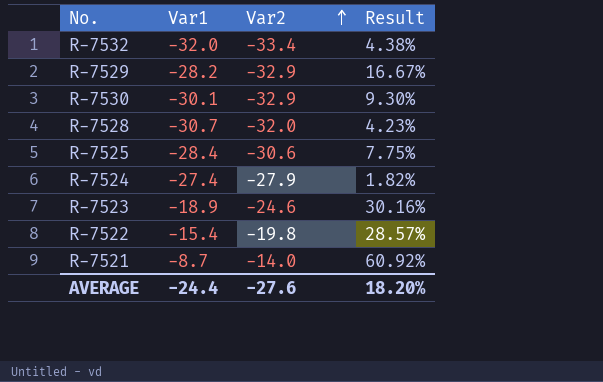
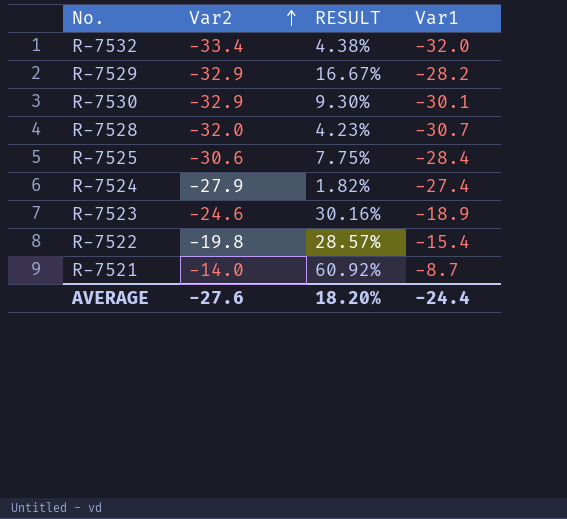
column name: Result -> RESULT
column Var1 | position: 2 -> 4

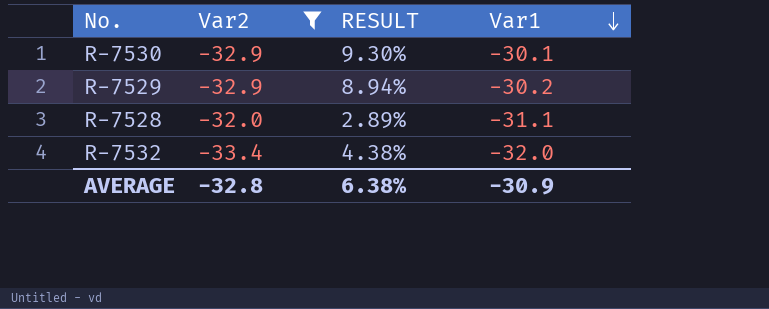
filter: none -> Var2 <= -32.0
row order: Var2 ascending -> Var1 descending
R-7529 | RESULT: 16.67% -> 8.94%
R-7529 | Var1: -28.2 -> -30.2
R-7528 | RESULT: 4.23% -> 2.89%
R-7528 | Var1: -30.7 -> -31.1
AVERAGE | Var2: -27.6 -> -32.8
AVERAGE | RESULT: 18.20% -> 6.38%
AVERAGE | Var1: -24.4 -> -30.9

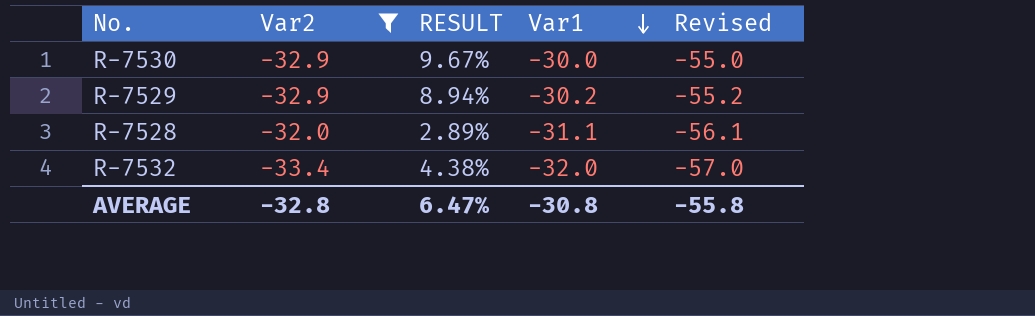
column Revised | formula: none -> [Var1] - 25
R-7530 | RESULT: 9.30% -> 9.67%
R-7530 | Var1: -30.1 -> -30.0
AVERAGE | RESULT: 6.38% -> 6.47%
AVERAGE | Var1: -30.9 -> -30.8

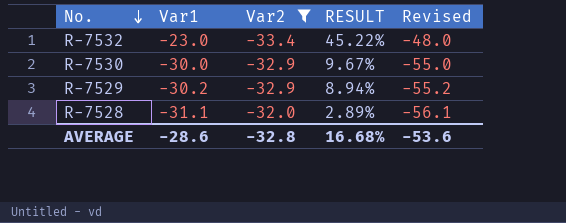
row order: Var1 descending -> No. descending
column Var1 | position: 4 -> 2
R-7532 | Var1: -32.0 -> -23.0
R-7532 | RESULT: 4.38% -> 45.22%
R-7532 | Revised: -57.0 -> -48.0
AVERAGE | Var1: -30.8 -> -28.6
AVERAGE | RESULT: 6.47% -> 16.68%
AVERAGE | Revised: -55.8 -> -53.6

